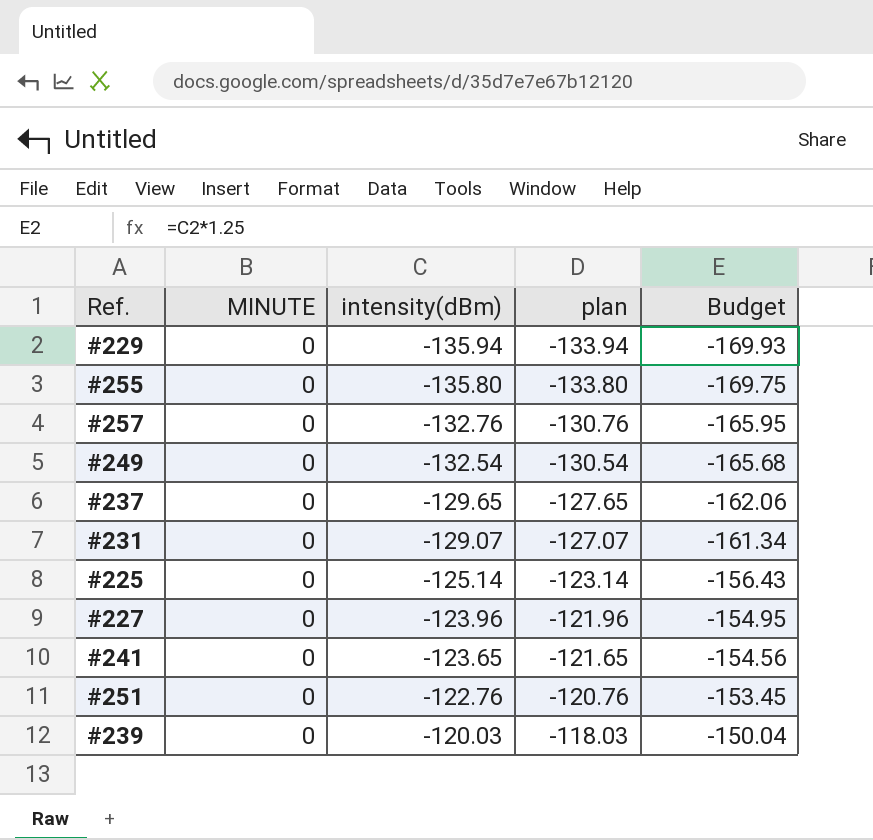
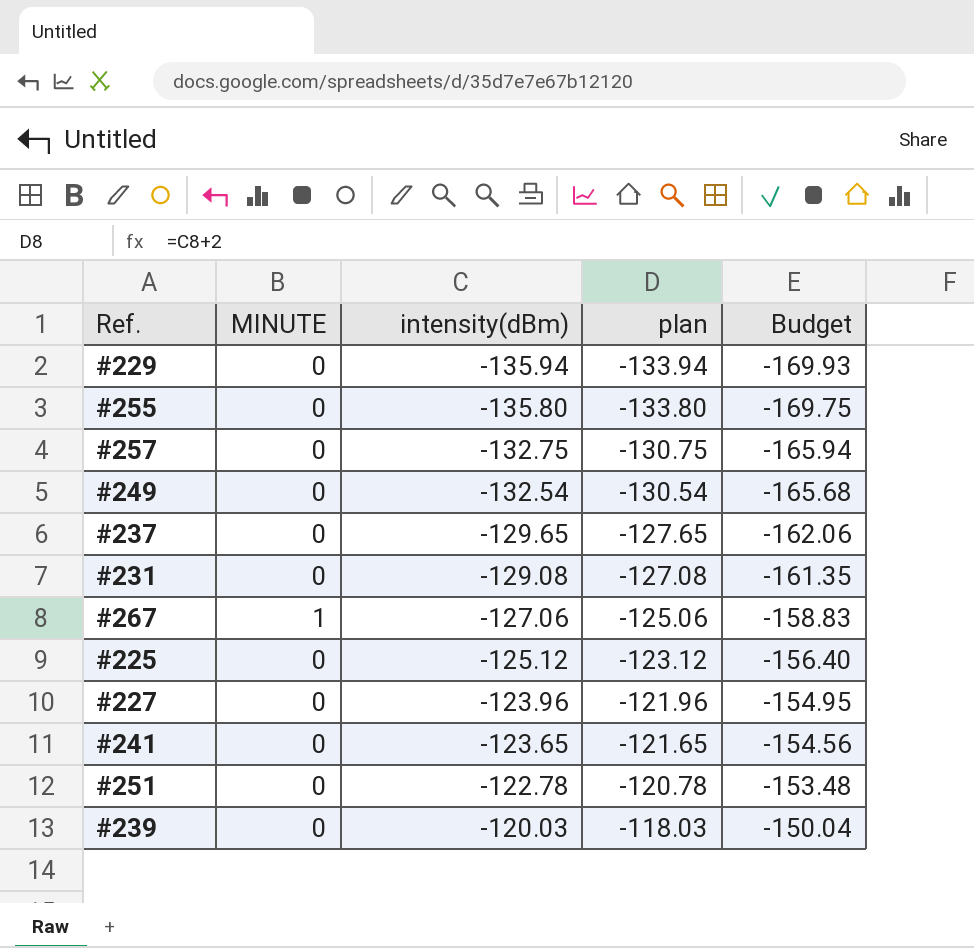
#257 | intensity(dBm): -132.76 -> -132.75
#257 | plan: -130.76 -> -130.75
#257 | Budget: -165.95 -> -165.94
#231 | intensity(dBm): -129.07 -> -129.08
#231 | plan: -127.07 -> -127.08
#231 | Budget: -161.34 -> -161.35
row #267: none -> 1 | -127.06 | -125.06 | -158.83
#225 | intensity(dBm): -125.14 -> -125.12
#225 | plan: -123.14 -> -123.12
#225 | Budget: -156.43 -> -156.40
#251 | intensity(dBm): -122.76 -> -122.78
#251 | plan: -120.76 -> -120.78
#251 | Budget: -153.45 -> -153.48

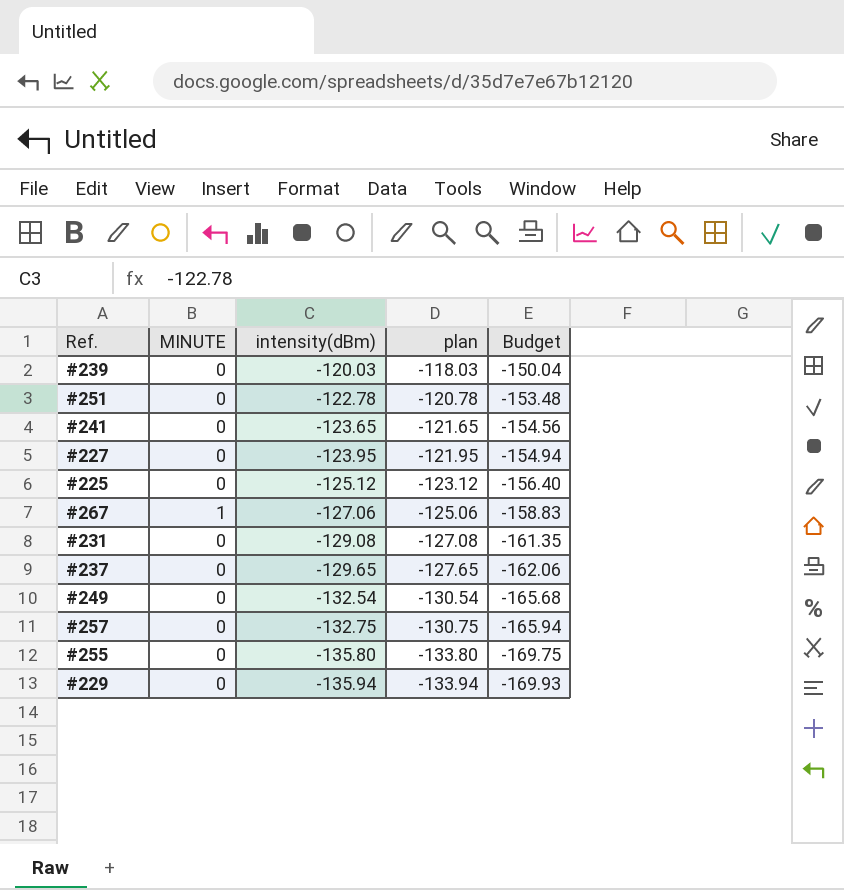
row order: intensity(dBm) ascending -> intensity(dBm) descending
#227 | intensity(dBm): -123.96 -> -123.95
#227 | plan: -121.96 -> -121.95
#227 | Budget: -154.95 -> -154.94

